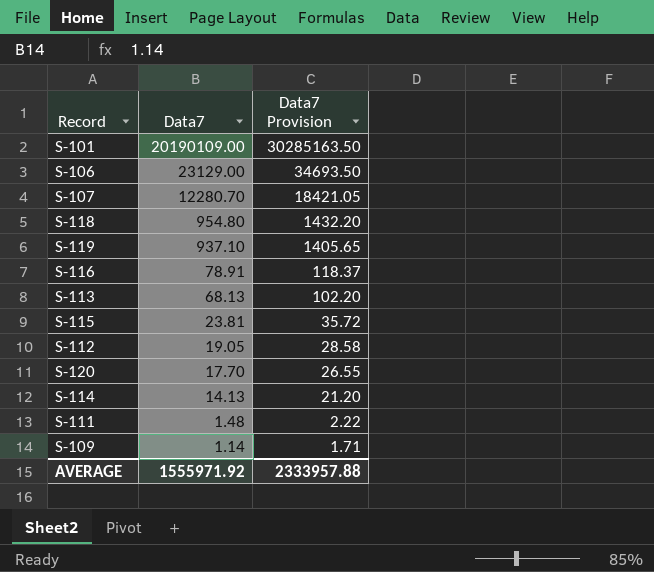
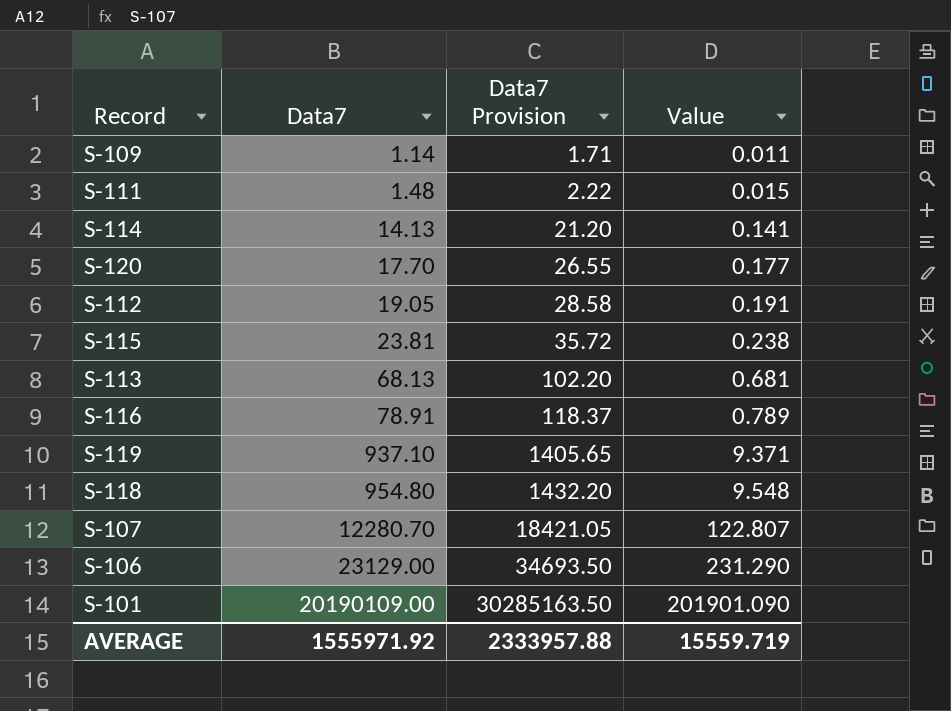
row order: Data7 descending -> Data7 ascending
column Value | formula: none -> [Data7] * 0.01

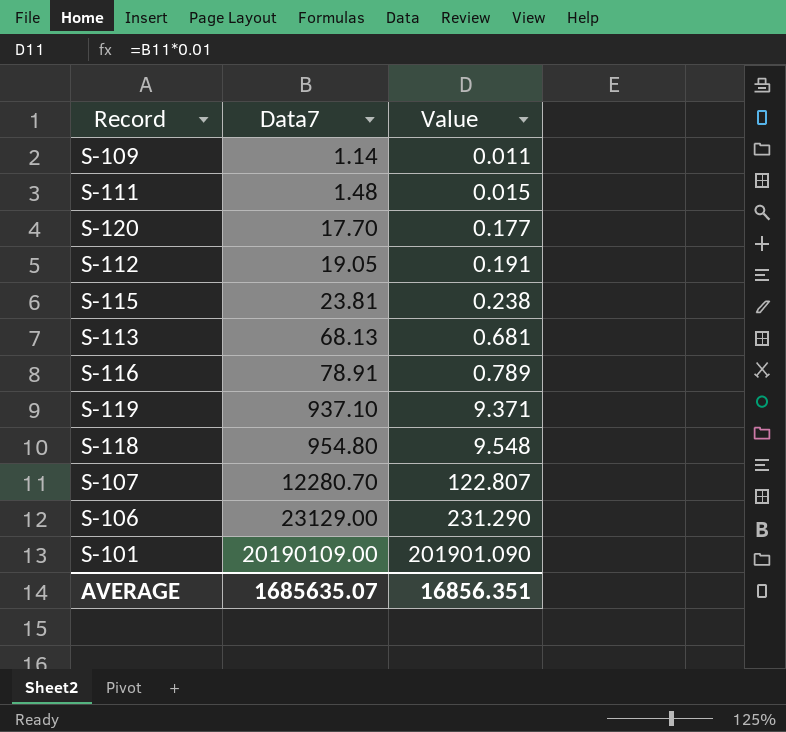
column Data7 Provision | formula: [Data7] * 1.5 -> none
row S-114: 14.13 | 21.20 | 0.141 -> none
AVERAGE | Data7: 1555971.92 -> 1685635.07
AVERAGE | Value: 15559.719 -> 16856.351

